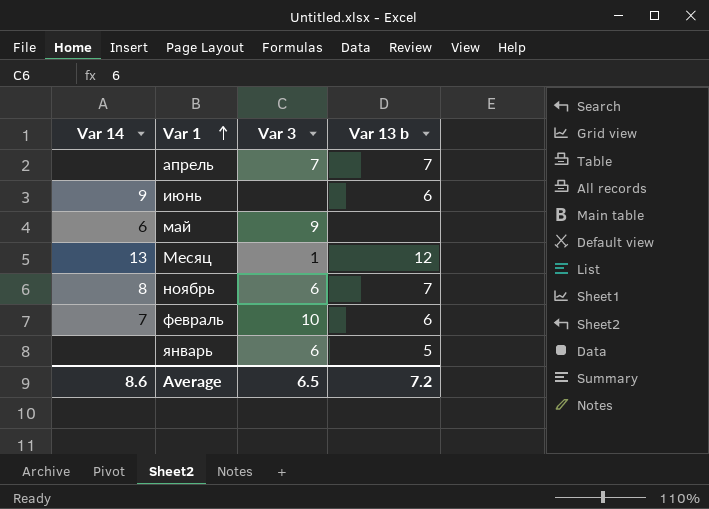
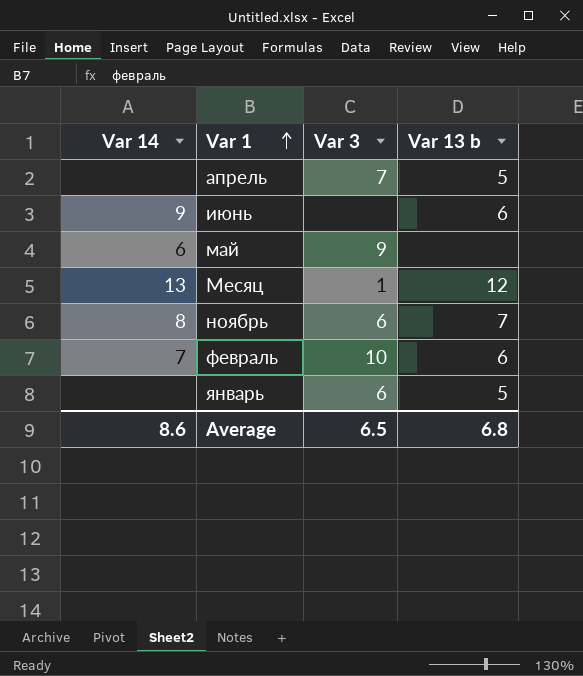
апрель | Var 13 b: 7 -> 5
Average | Var 13 b: 7.2 -> 6.8

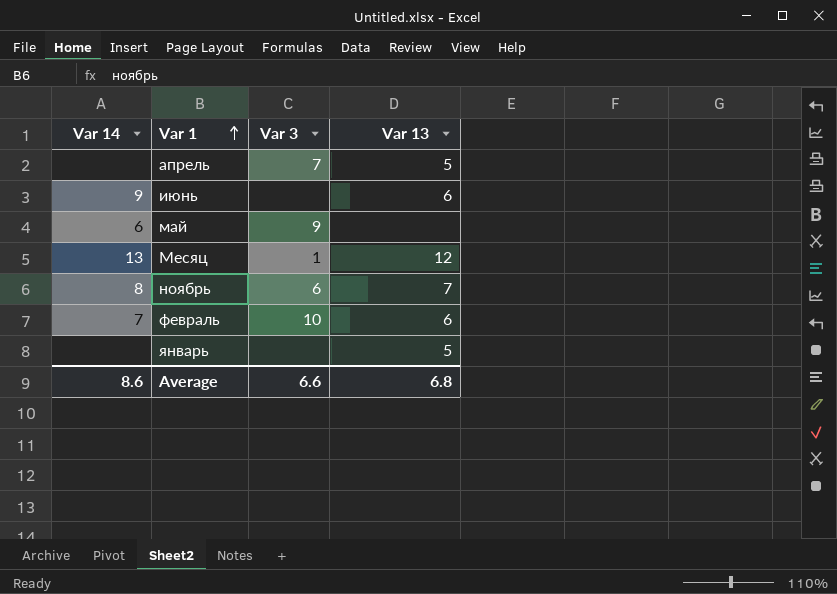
column name: Var 13 b -> Var 13
январь | Var 3: 6 -> none
Average | Var 3: 6.5 -> 6.6

